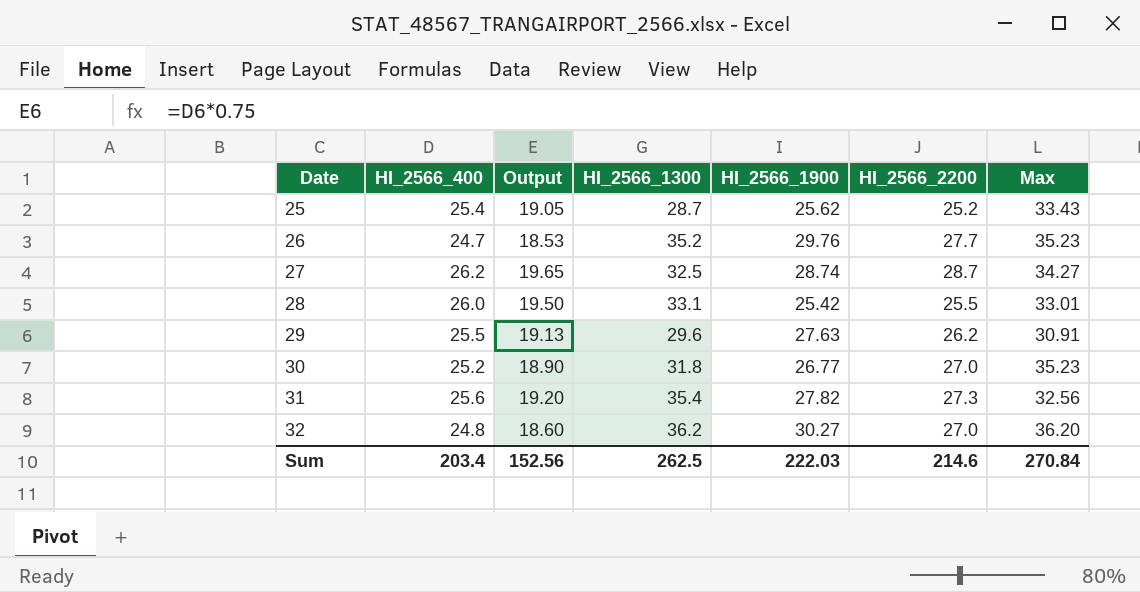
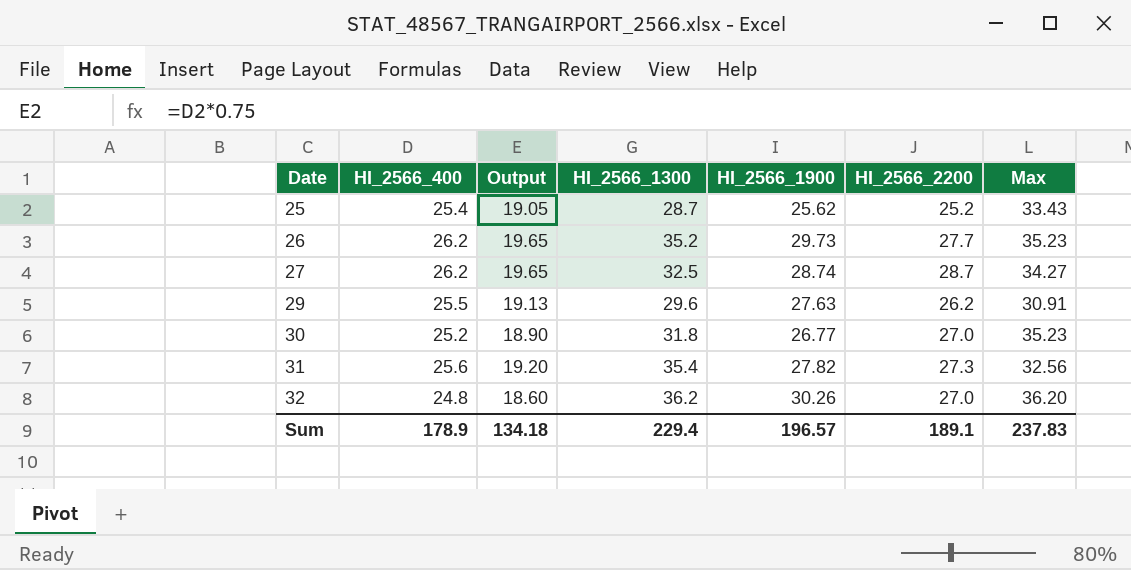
row 28: 26.0 | 19.50 | 33.1 | 25.42 | 25.5 | 33.01 -> none
26 | HI_2566_400: 24.7 -> 26.2
26 | Output: 18.53 -> 19.65
26 | HI_2566_1900: 29.76 -> 29.73
32 | HI_2566_1900: 30.27 -> 30.26
Sum | HI_2566_400: 203.4 -> 178.9
Sum | Output: 152.56 -> 134.18
Sum | HI_2566_1300: 262.5 -> 229.4
Sum | HI_2566_1900: 222.03 -> 196.57
Sum | HI_2566_2200: 214.6 -> 189.1
Sum | Max: 270.84 -> 237.83

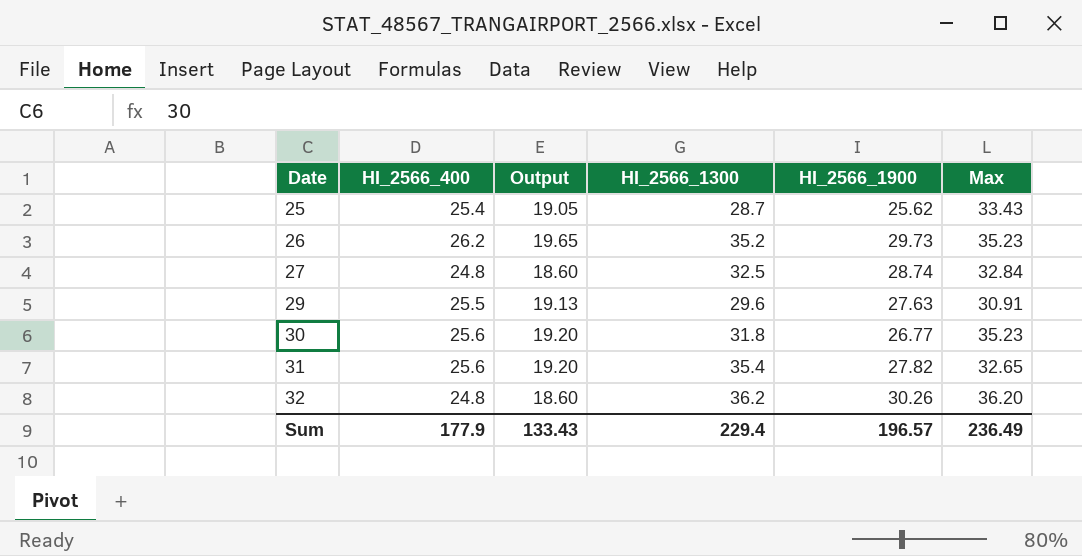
column HI_2566_2200 | position: 6 -> none
27 | HI_2566_400: 26.2 -> 24.8
27 | Output: 19.65 -> 18.60
27 | Max: 34.27 -> 32.84
30 | HI_2566_400: 25.2 -> 25.6
30 | Output: 18.90 -> 19.20
31 | Max: 32.56 -> 32.65
Sum | HI_2566_400: 178.9 -> 177.9
Sum | Output: 134.18 -> 133.43
Sum | Max: 237.83 -> 236.49

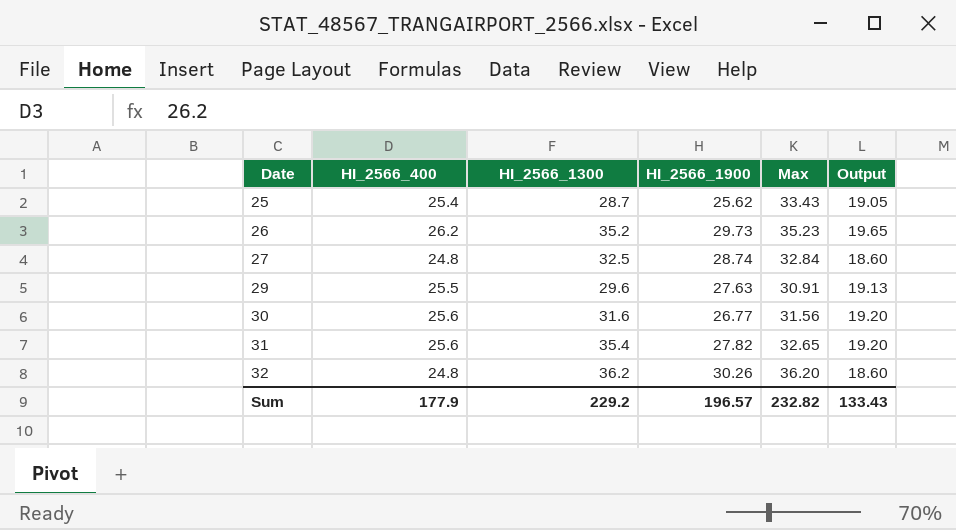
column Output | position: 3 -> 6
30 | HI_2566_1300: 31.8 -> 31.6
30 | Max: 35.23 -> 31.56
Sum | HI_2566_1300: 229.4 -> 229.2
Sum | Max: 236.49 -> 232.82

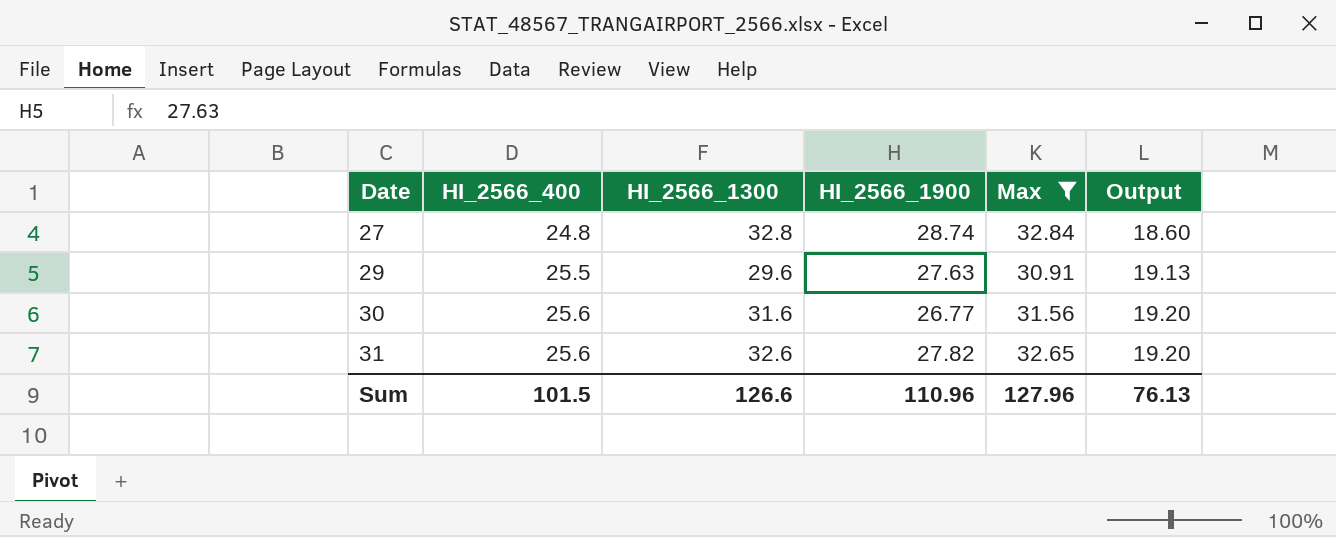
filter: none -> Max <= 32.84
27 | HI_2566_1300: 32.5 -> 32.8
31 | HI_2566_1300: 35.4 -> 32.6
Sum | HI_2566_400: 177.9 -> 101.5
Sum | HI_2566_1300: 229.2 -> 126.6
Sum | HI_2566_1900: 196.57 -> 110.96
Sum | Max: 232.82 -> 127.96
Sum | Output: 133.43 -> 76.13

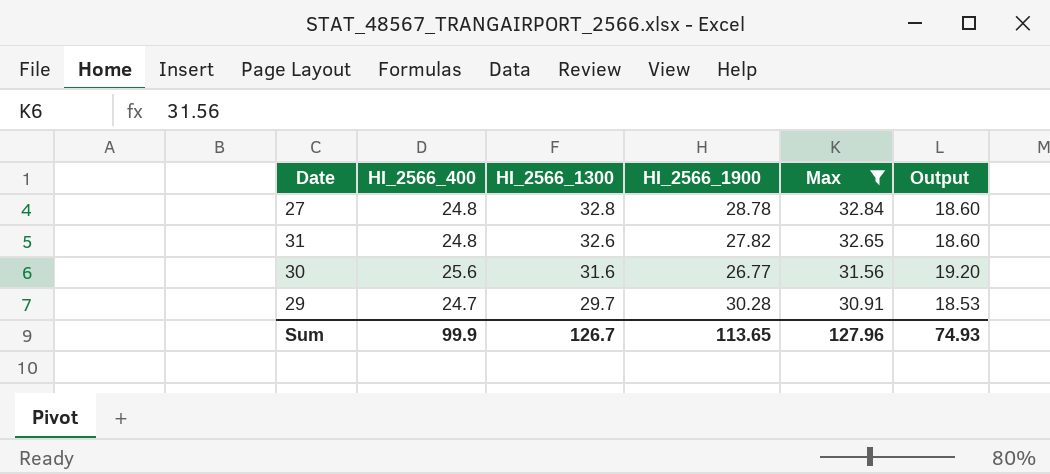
row order: Date ascending -> HI_2566_1300 descending
27 | HI_2566_1900: 28.74 -> 28.78
31 | HI_2566_400: 25.6 -> 24.8
31 | Output: 19.20 -> 18.60
29 | HI_2566_400: 25.5 -> 24.7
29 | HI_2566_1300: 29.6 -> 29.7
29 | HI_2566_1900: 27.63 -> 30.28
29 | Output: 19.13 -> 18.53
Sum | HI_2566_400: 101.5 -> 99.9
Sum | HI_2566_1300: 126.6 -> 126.7
Sum | HI_2566_1900: 110.96 -> 113.65
Sum | Output: 76.13 -> 74.93

